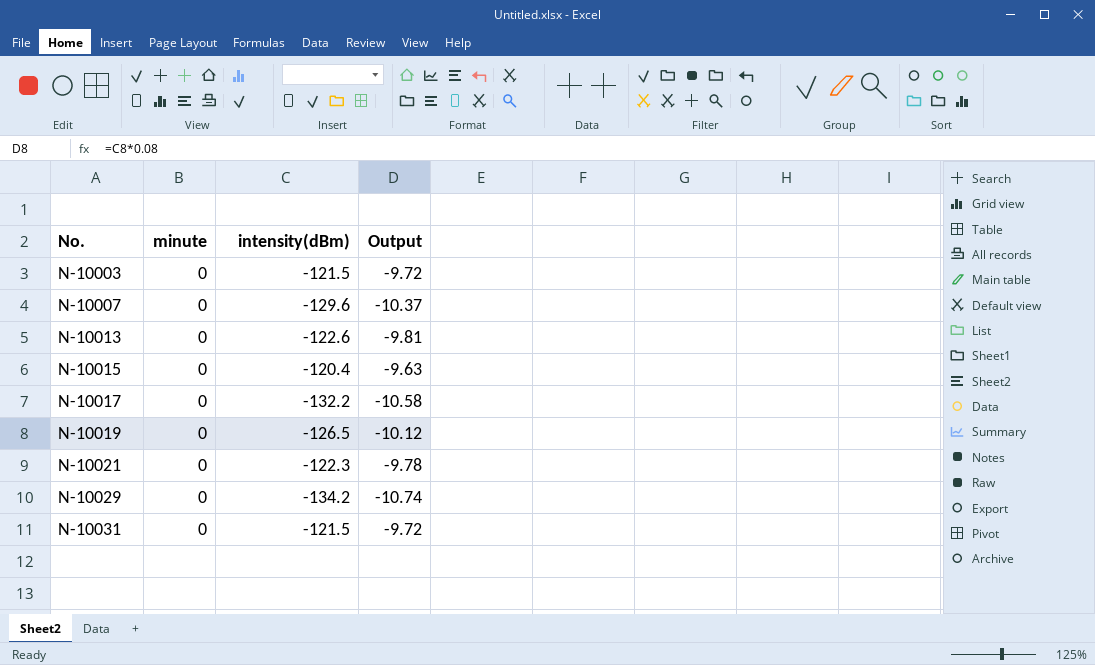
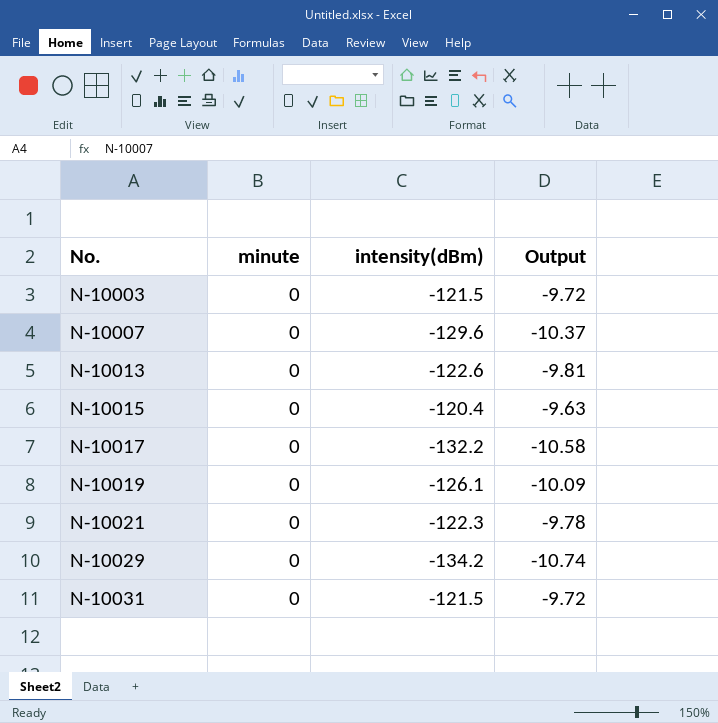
N-10019 | intensity(dBm): -126.5 -> -126.1
N-10019 | Output: -10.12 -> -10.09

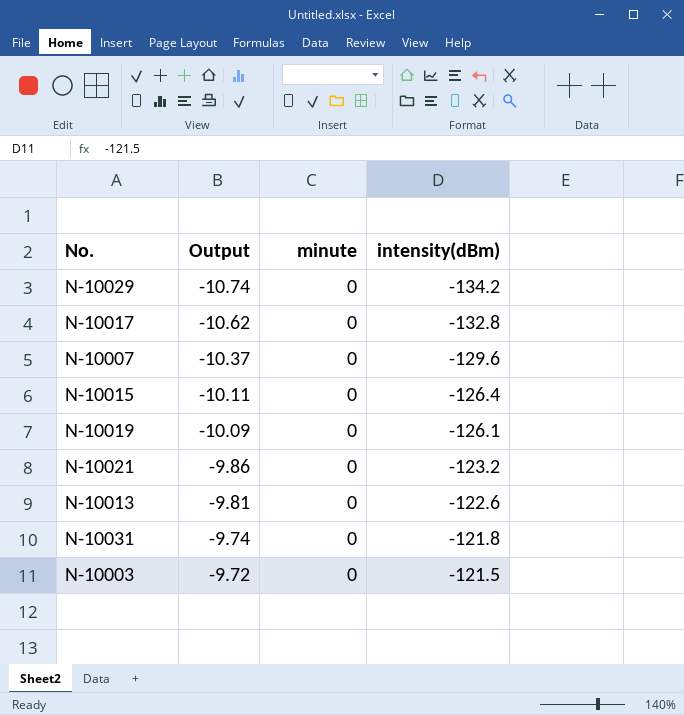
row order: No. ascending -> Output ascending
column Output | position: 4 -> 2
N-10017 | Output: -10.58 -> -10.62
N-10017 | intensity(dBm): -132.2 -> -132.8
N-10015 | Output: -9.63 -> -10.11
N-10015 | intensity(dBm): -120.4 -> -126.4
N-10021 | Output: -9.78 -> -9.86
N-10021 | intensity(dBm): -122.3 -> -123.2
N-10031 | Output: -9.72 -> -9.74
N-10031 | intensity(dBm): -121.5 -> -121.8

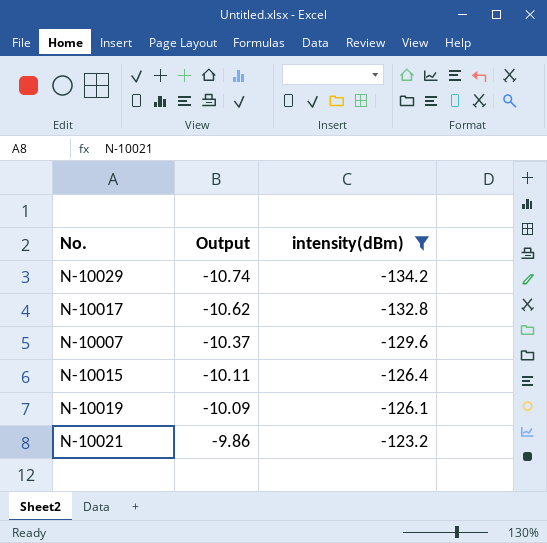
filter: none -> intensity(dBm) <= -123.2
column minute | position: 3 -> none

